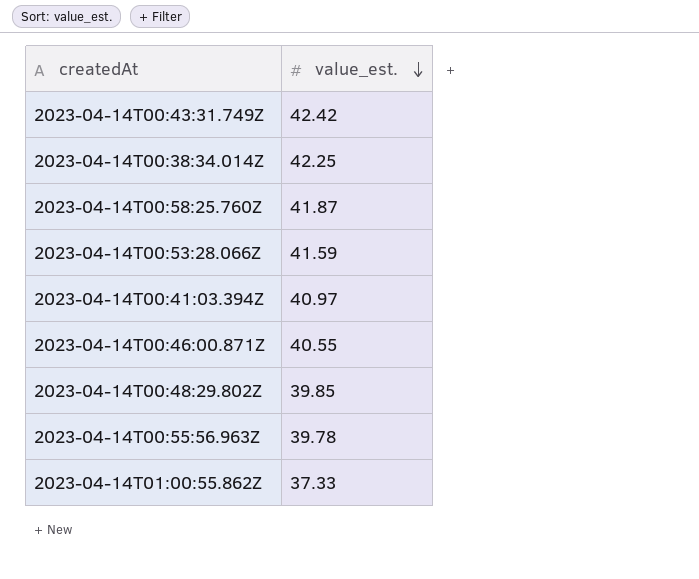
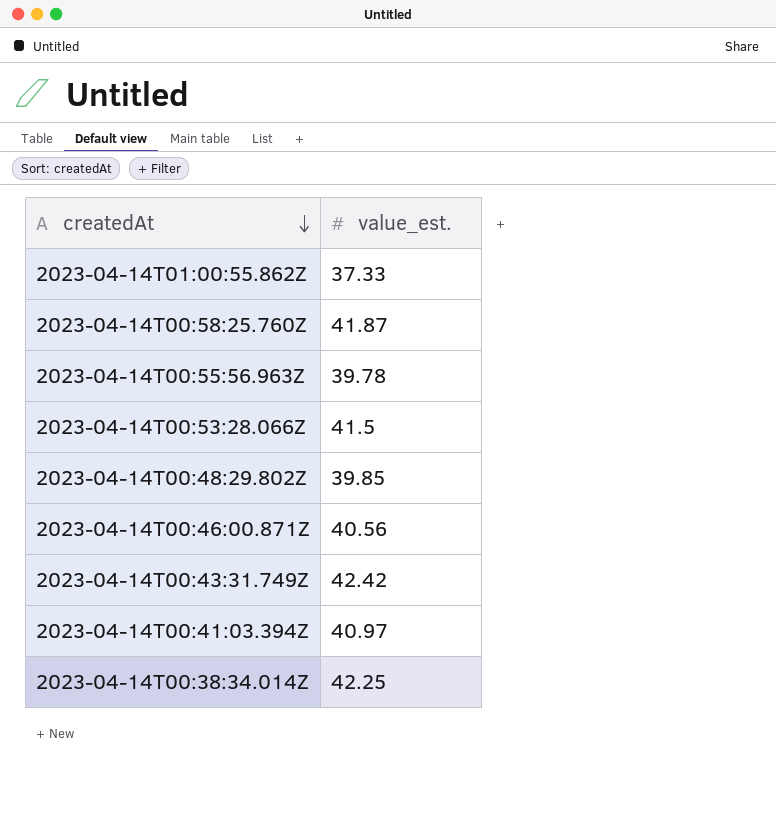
row order: value_est. descending -> createdAt descending
2023-04-14T00:53:28.066Z | value_est.: 41.59 -> 41.5
2023-04-14T00:46:00.871Z | value_est.: 40.55 -> 40.56

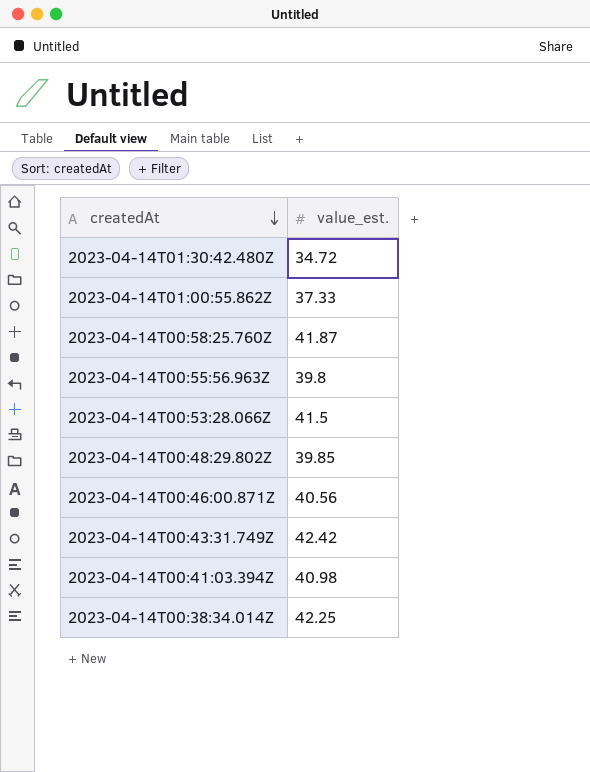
row 2023-04-14T01:30:42.480Z: none -> 34.72
2023-04-14T00:55:56.963Z | value_est.: 39.78 -> 39.8
2023-04-14T00:41:03.394Z | value_est.: 40.97 -> 40.98

